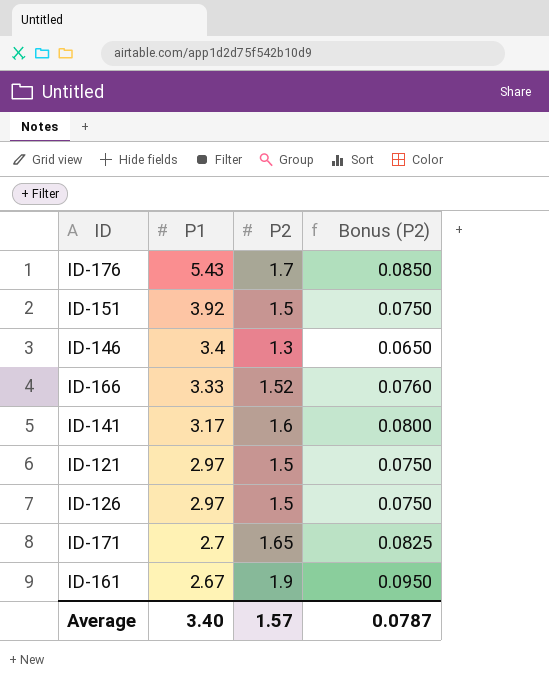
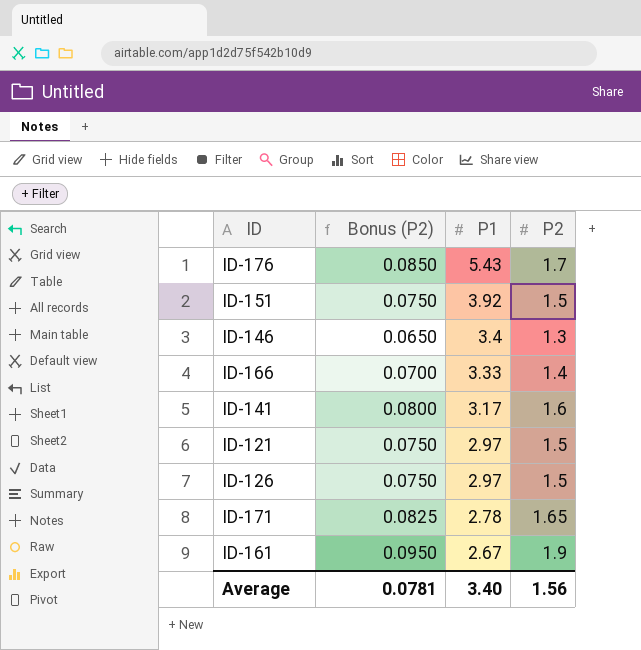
column Bonus (P2) | position: 4 -> 2
ID-166 | Bonus (P2): 0.0760 -> 0.0700
ID-166 | P2: 1.52 -> 1.4
ID-171 | P1: 2.7 -> 2.78
Average | Bonus (P2): 0.0787 -> 0.0781
Average | P2: 1.57 -> 1.56

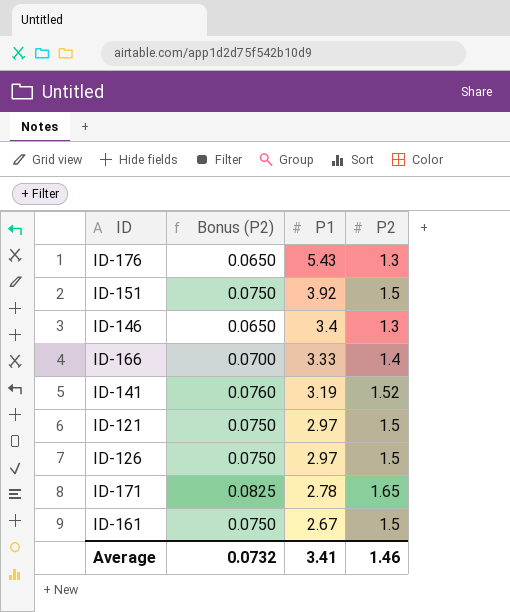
ID-176 | Bonus (P2): 0.0850 -> 0.0650
ID-176 | P2: 1.7 -> 1.3
ID-141 | Bonus (P2): 0.0800 -> 0.0760
ID-141 | P1: 3.17 -> 3.19
ID-141 | P2: 1.6 -> 1.52
ID-161 | Bonus (P2): 0.0950 -> 0.0750
ID-161 | P2: 1.9 -> 1.5
Average | Bonus (P2): 0.0781 -> 0.0732
Average | P1: 3.40 -> 3.41
Average | P2: 1.56 -> 1.46

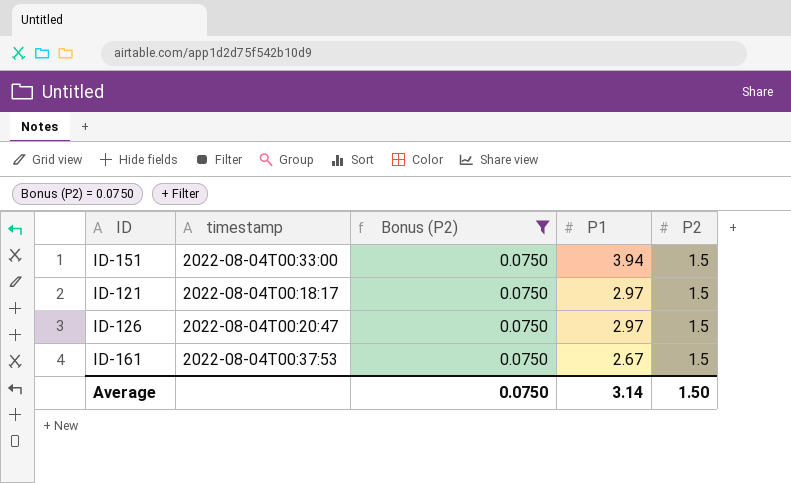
filter: none -> Bonus (P2) = 0.0750
column timestamp | position: none -> 2
ID-151 | P1: 3.92 -> 3.94
Average | Bonus (P2): 0.0732 -> 0.0750
Average | P1: 3.41 -> 3.14
Average | P2: 1.46 -> 1.50

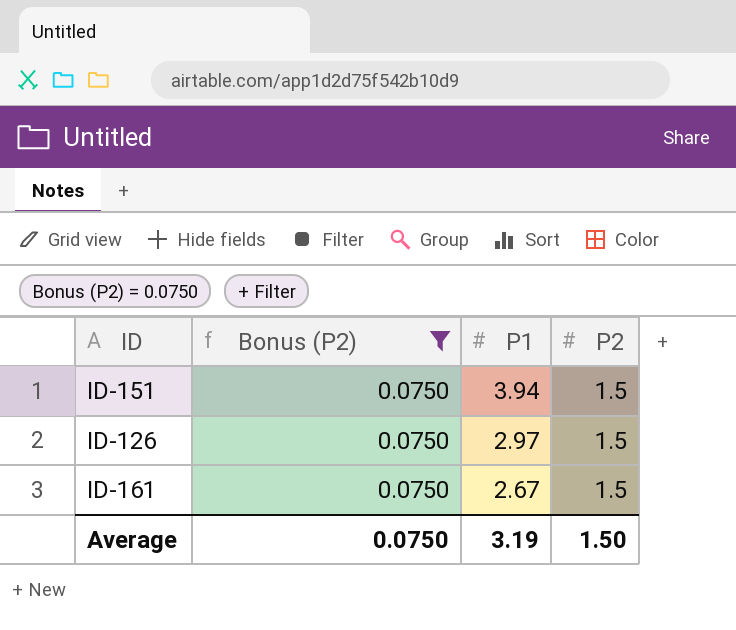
column timestamp | position: 2 -> none
row ID-121: 2022-08-04T00:18:17 | 0.0750 | 2.97 | 1.5 -> none
Average | P1: 3.14 -> 3.19

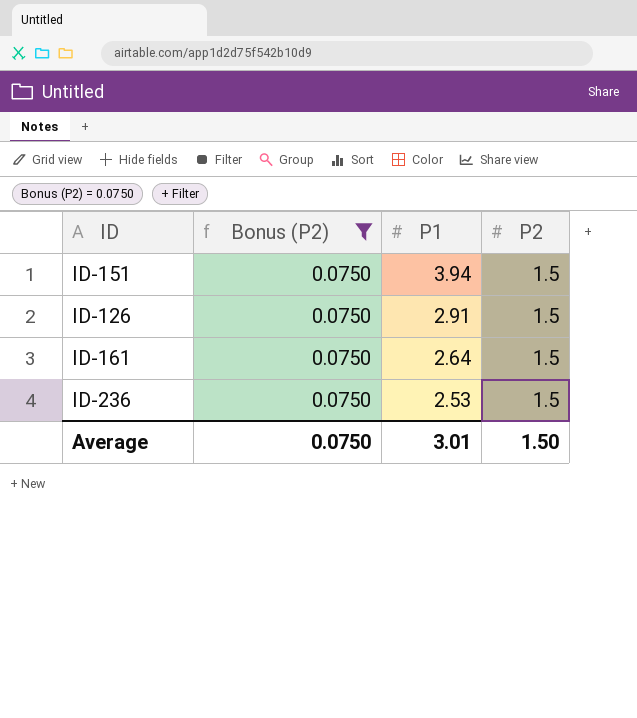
ID-126 | P1: 2.97 -> 2.91
ID-161 | P1: 2.67 -> 2.64
row ID-236: none -> 0.0750 | 2.53 | 1.5
Average | P1: 3.19 -> 3.01

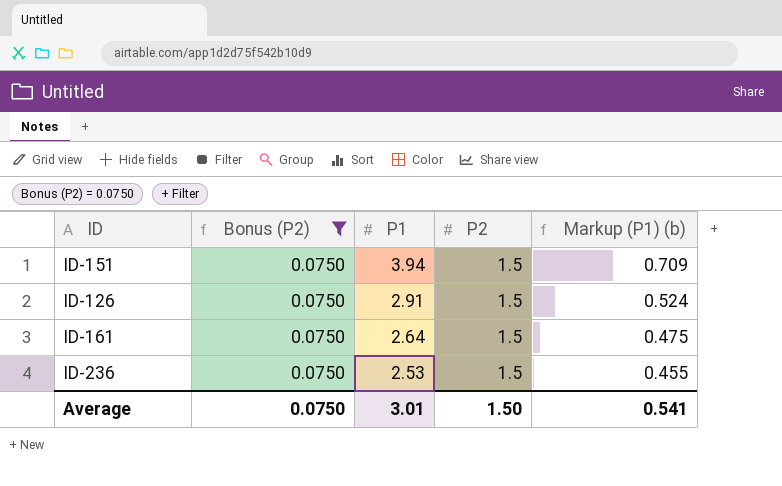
column Markup (P1) (b) | formula: none -> [P1] * 0.18

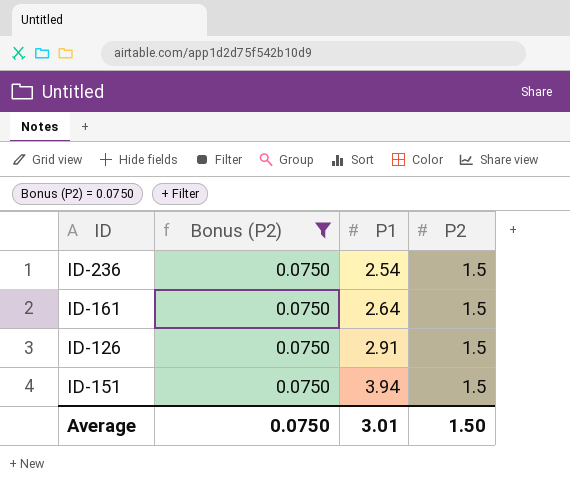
row order: P1 descending -> P1 ascending
column Markup (P1) (b) | formula: [P1] * 0.18 -> none
ID-236 | P1: 2.53 -> 2.54

